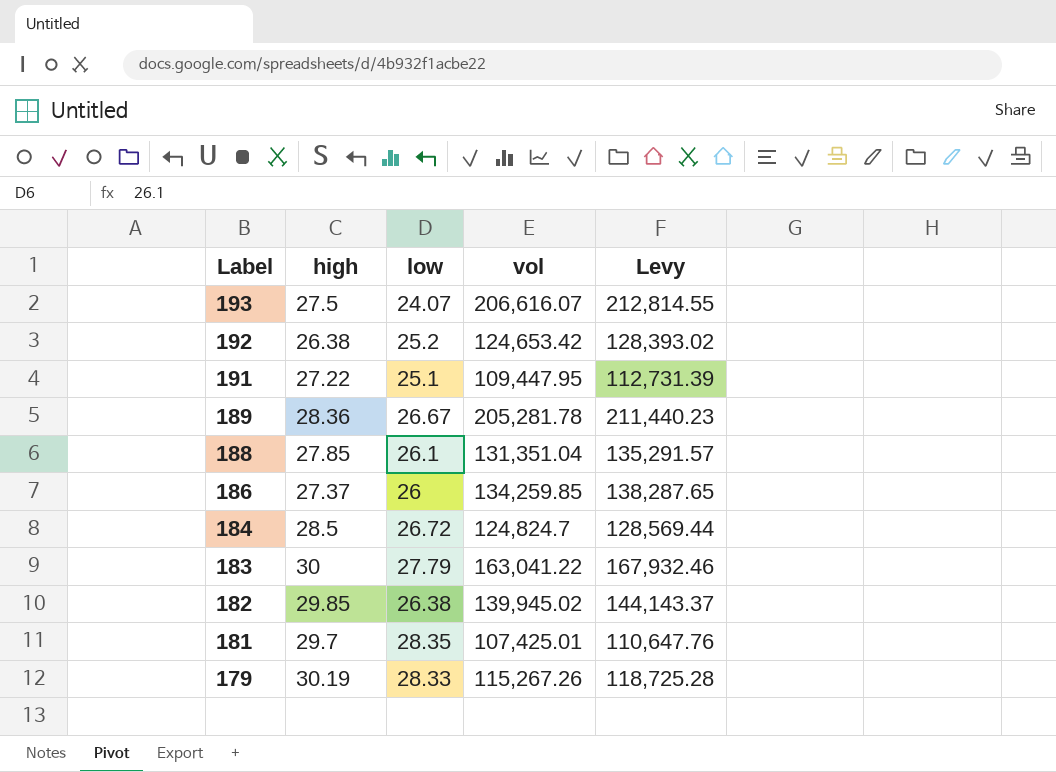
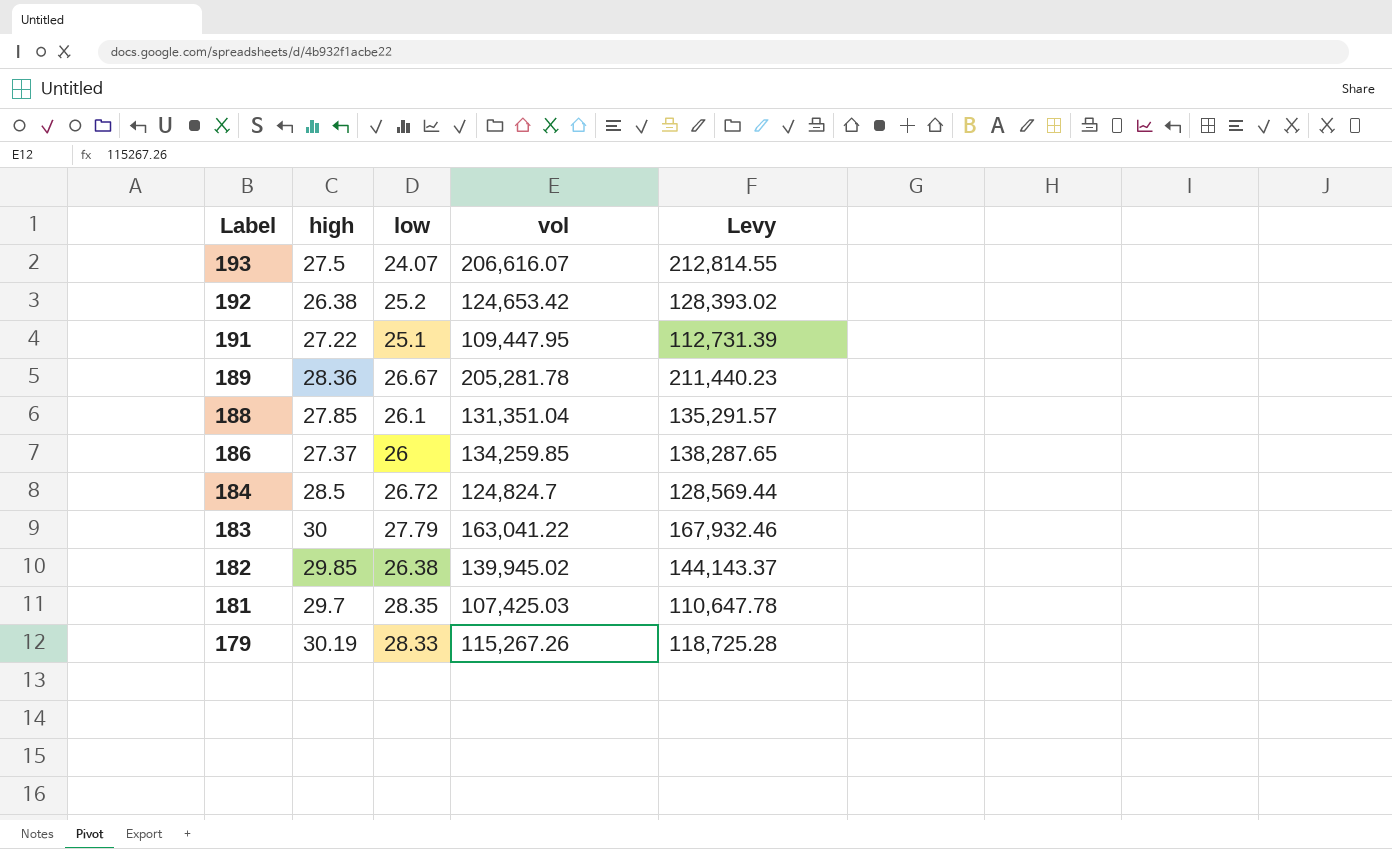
181 | vol: 107,425.01 -> 107,425.03
181 | Levy: 110,647.76 -> 110,647.78

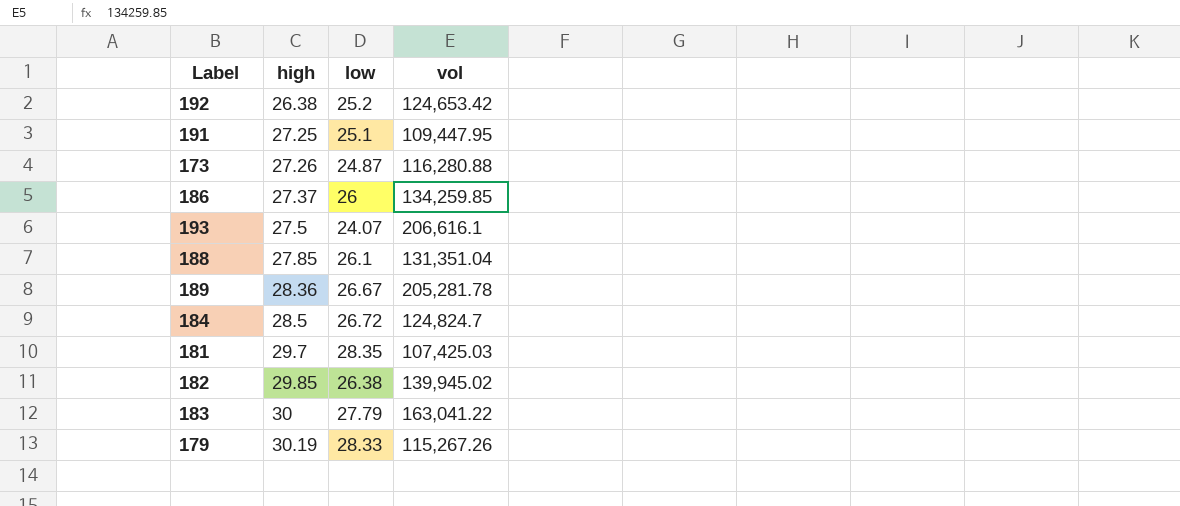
row order: Label descending -> high ascending
column Levy | formula: [vol] * 1.03 -> none
191 | high: 27.22 -> 27.25
row 173: none -> 27.26 | 24.87 | 116,280.88
193 | vol: 206,616.07 -> 206,616.1

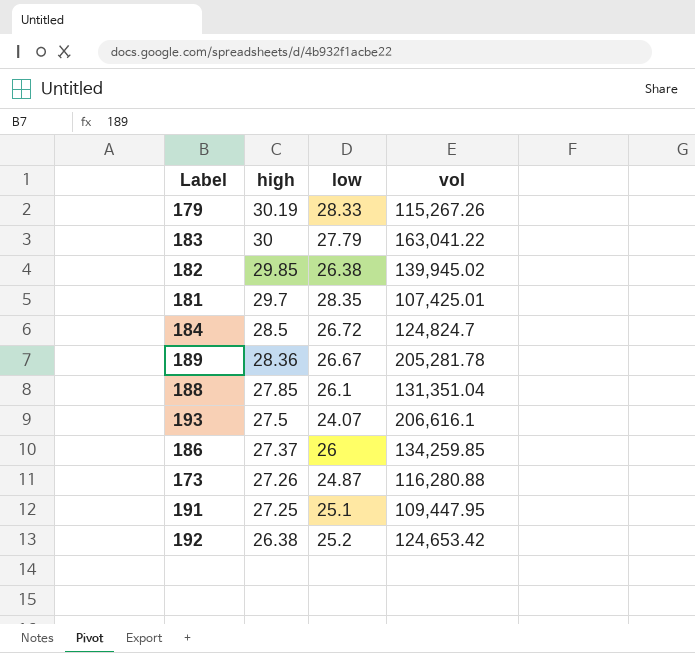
row order: high ascending -> high descending
181 | vol: 107,425.03 -> 107,425.01

